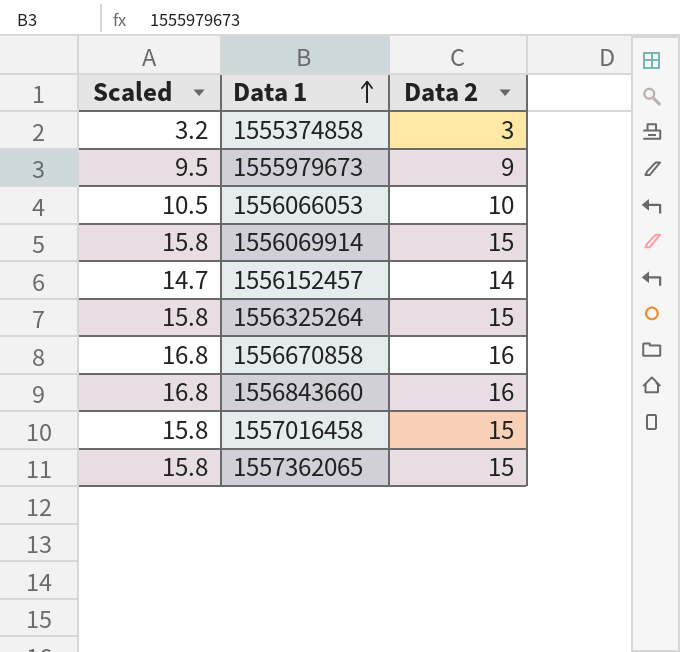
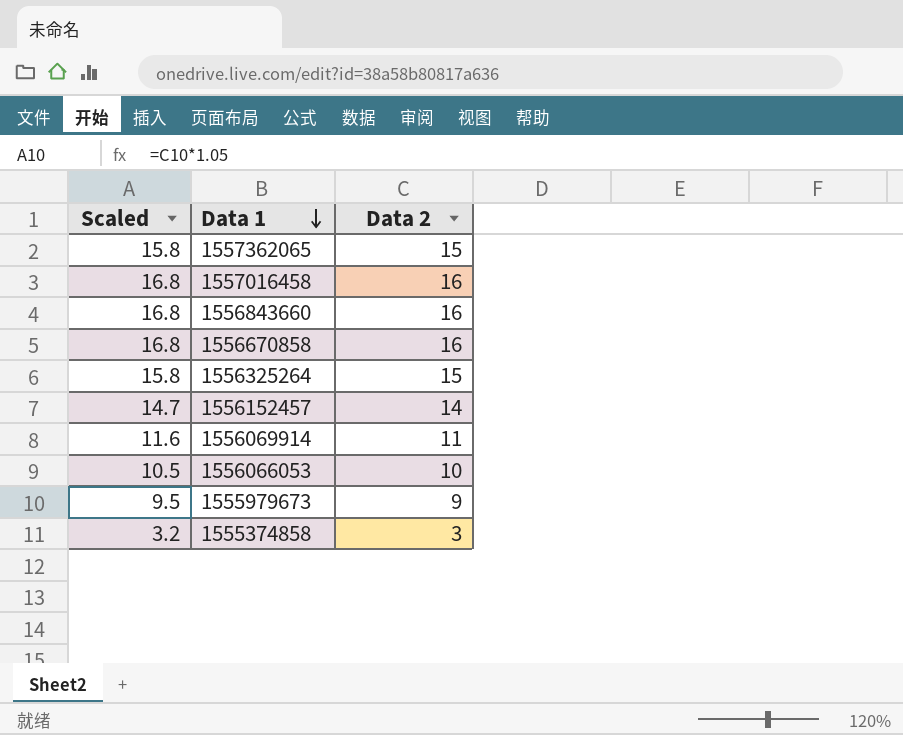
row order: Data 1 ascending -> Data 1 descending
1557016458 | Scaled: 15.8 -> 16.8
1557016458 | Data 2: 15 -> 16
1556069914 | Scaled: 15.8 -> 11.6
1556069914 | Data 2: 15 -> 11

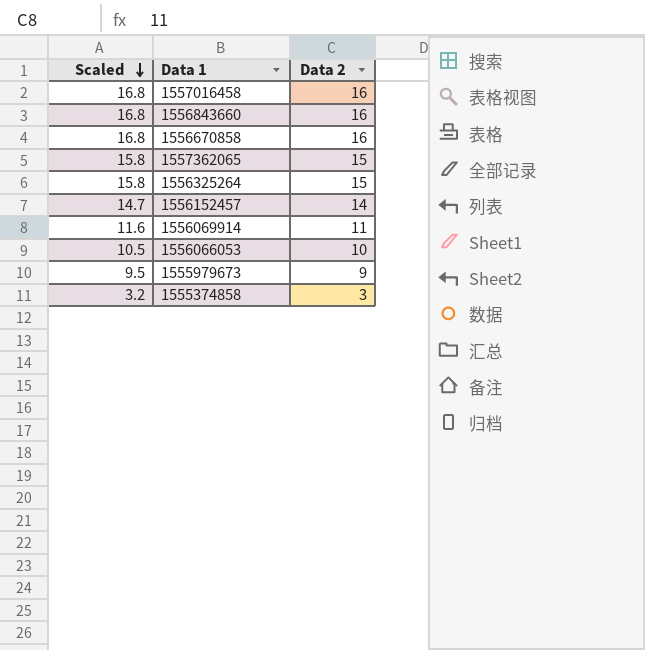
row order: Data 1 descending -> Scaled descending

